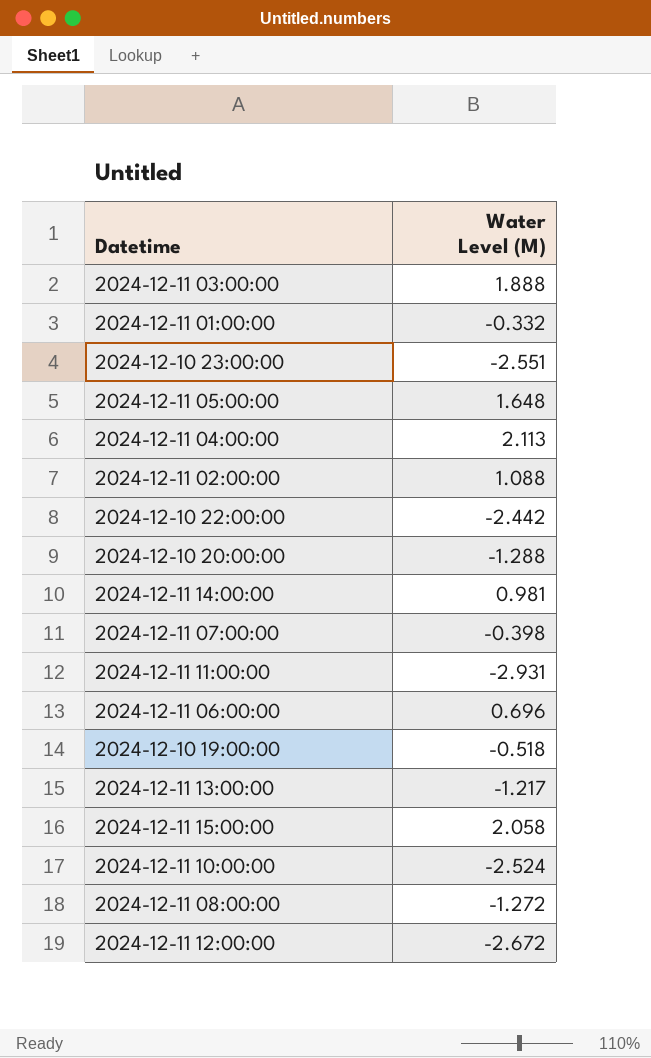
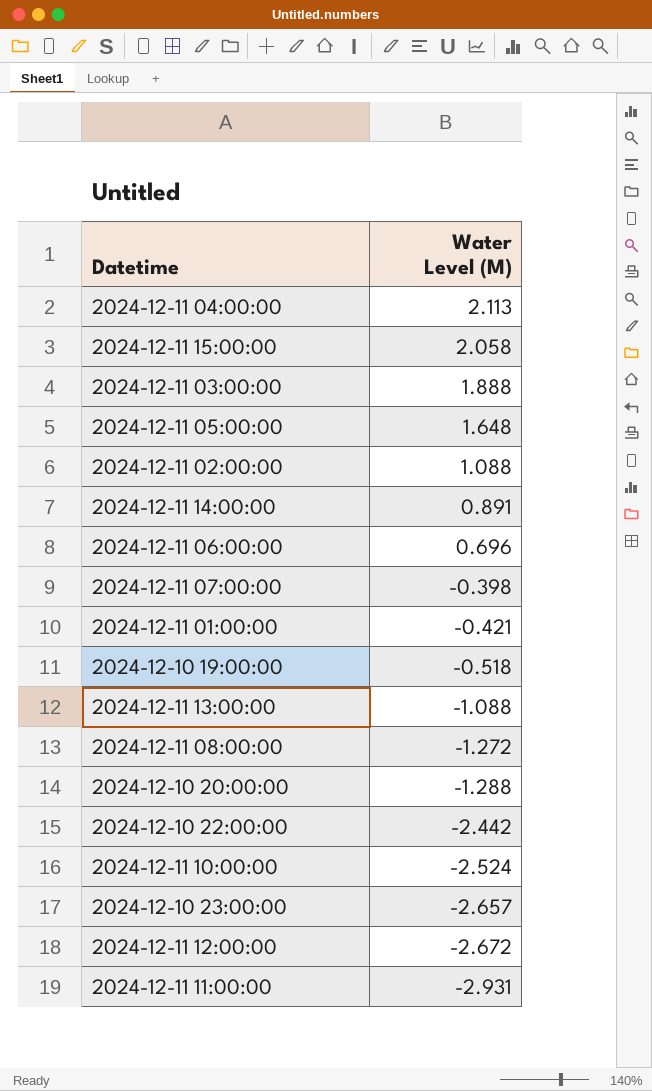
row order: none -> Water Level (M) descending
2024-12-11 14:00:00 | Water Level (M): 0.981 -> 0.891
2024-12-11 01:00:00 | Water Level (M): -0.332 -> -0.421
2024-12-11 13:00:00 | Water Level (M): -1.217 -> -1.088
2024-12-10 23:00:00 | Water Level (M): -2.551 -> -2.657

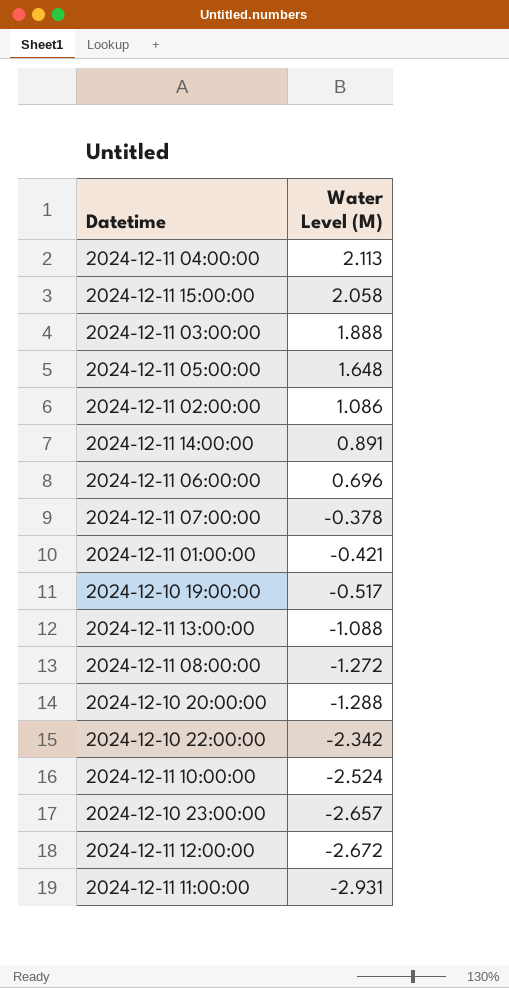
2024-12-11 02:00:00 | Water Level (M): 1.088 -> 1.086
2024-12-11 07:00:00 | Water Level (M): -0.398 -> -0.378
2024-12-10 19:00:00 | Water Level (M): -0.518 -> -0.517
2024-12-10 22:00:00 | Water Level (M): -2.442 -> -2.342

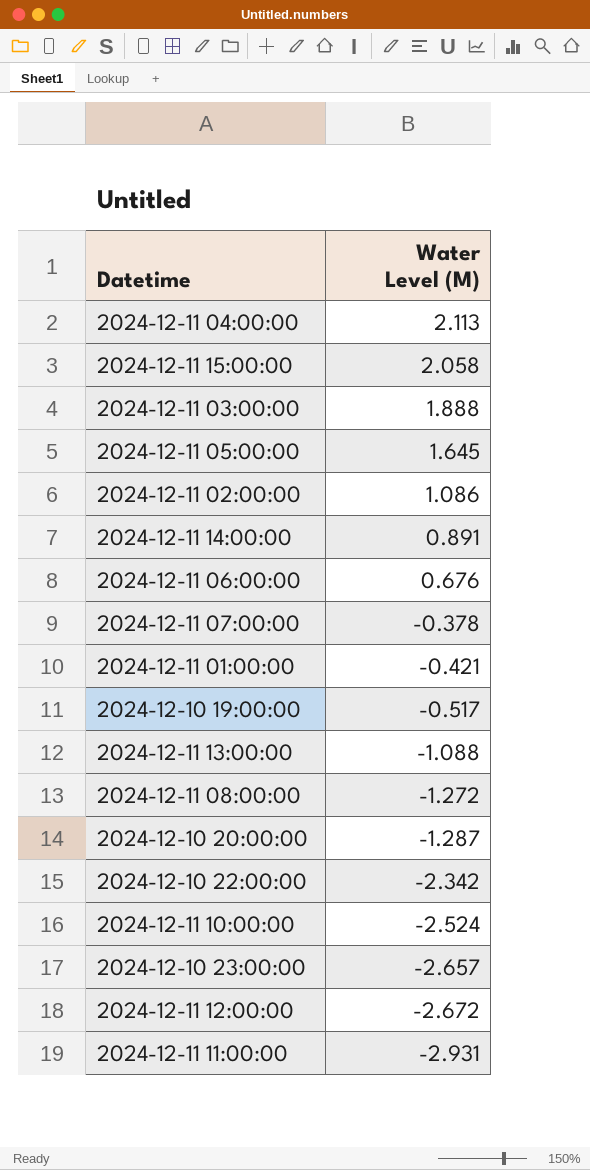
2024-12-11 05:00:00 | Water Level (M): 1.648 -> 1.645
2024-12-11 06:00:00 | Water Level (M): 0.696 -> 0.676
2024-12-10 20:00:00 | Water Level (M): -1.288 -> -1.287

